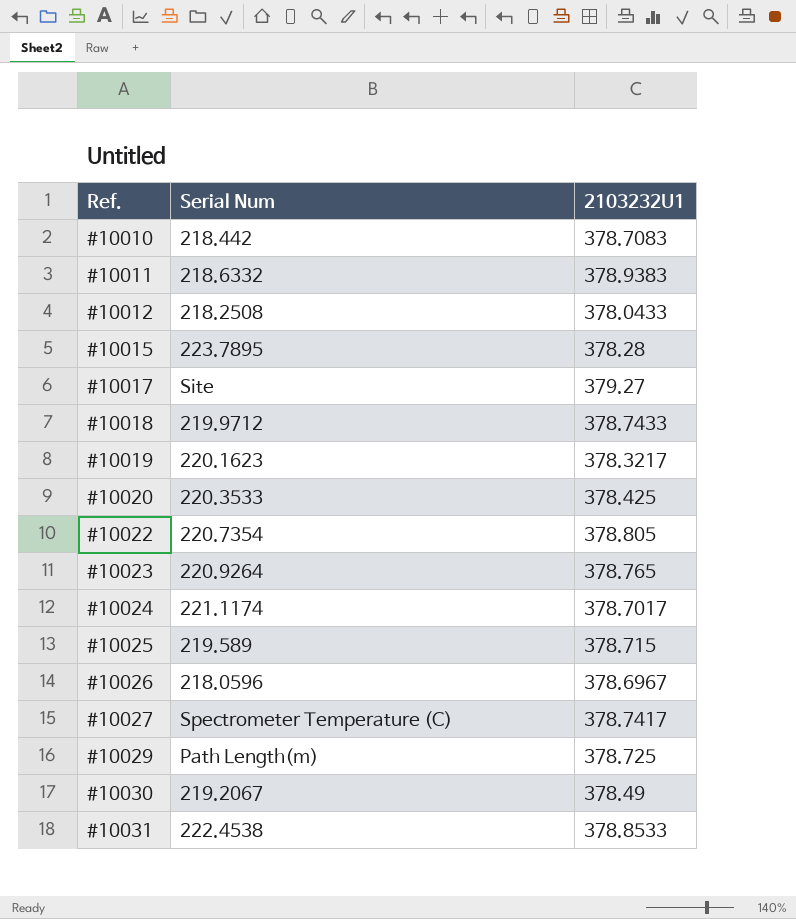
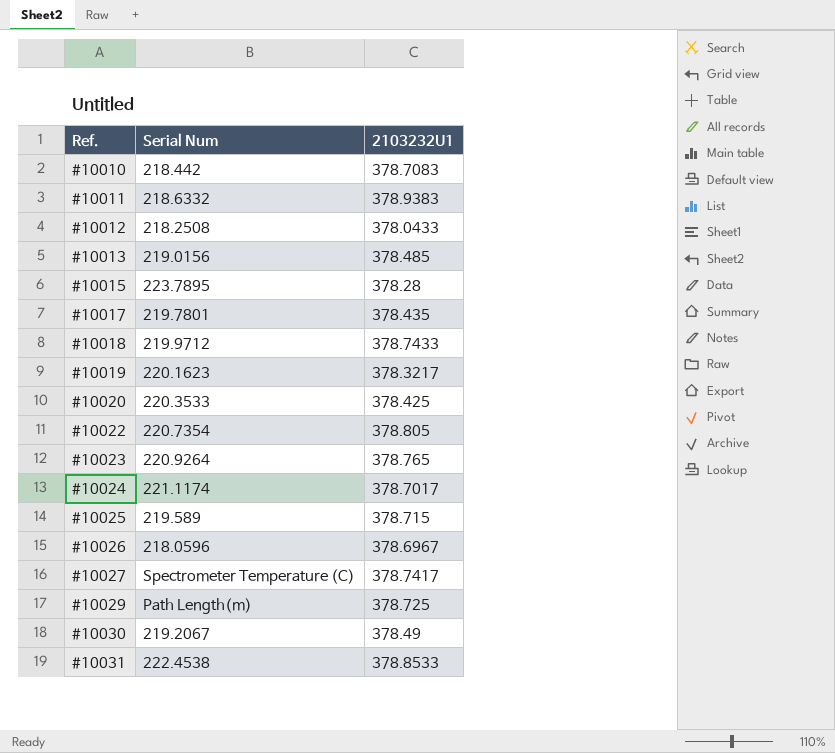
row #10013: none -> 219.0156 | 378.485
#10017 | Serial Num: Site -> 219.7801
#10017 | 2103232U1: 379.27 -> 378.435

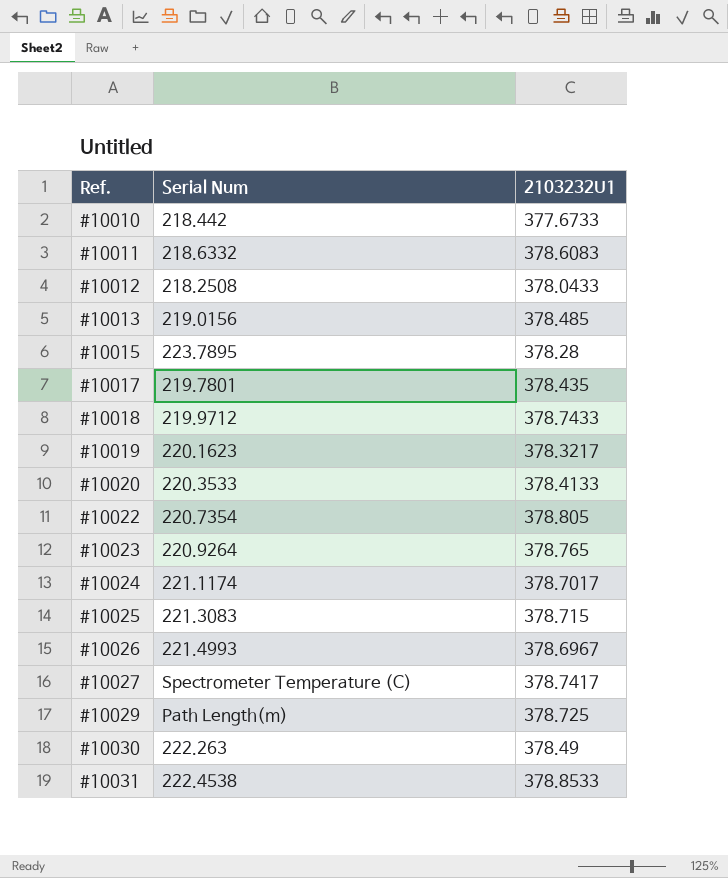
#10010 | 2103232U1: 378.7083 -> 377.6733
#10011 | 2103232U1: 378.9383 -> 378.6083
#10020 | 2103232U1: 378.425 -> 378.4133
#10025 | Serial Num: 219.589 -> 221.3083
#10026 | Serial Num: 218.0596 -> 221.4993
#10030 | Serial Num: 219.2067 -> 222.263

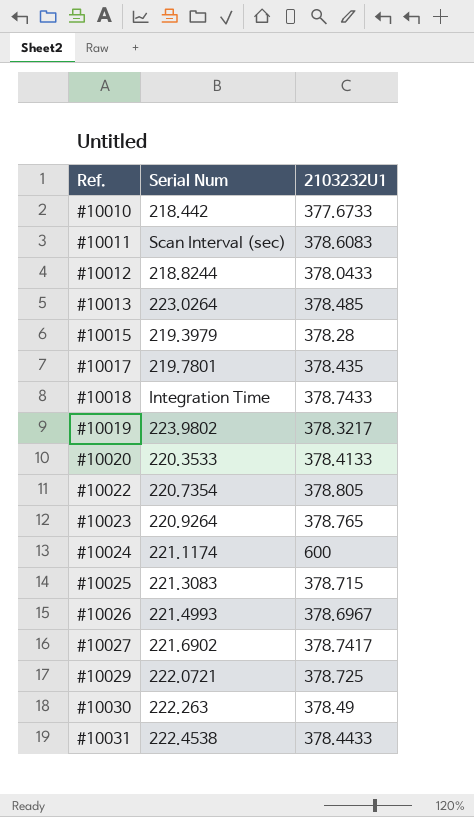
#10011 | Serial Num: 218.6332 -> Scan Interval (sec)
#10012 | Serial Num: 218.2508 -> 218.8244
#10013 | Serial Num: 219.0156 -> 223.0264
#10015 | Serial Num: 223.7895 -> 219.3979
#10018 | Serial Num: 219.9712 -> Integration Time
#10019 | Serial Num: 220.1623 -> 223.9802
#10024 | 2103232U1: 378.7017 -> 600
#10027 | Serial Num: Spectrometer Temperature (C) -> 221.6902
#10029 | Serial Num: Path Length(m) -> 222.0721
#10031 | 2103232U1: 378.8533 -> 378.4433

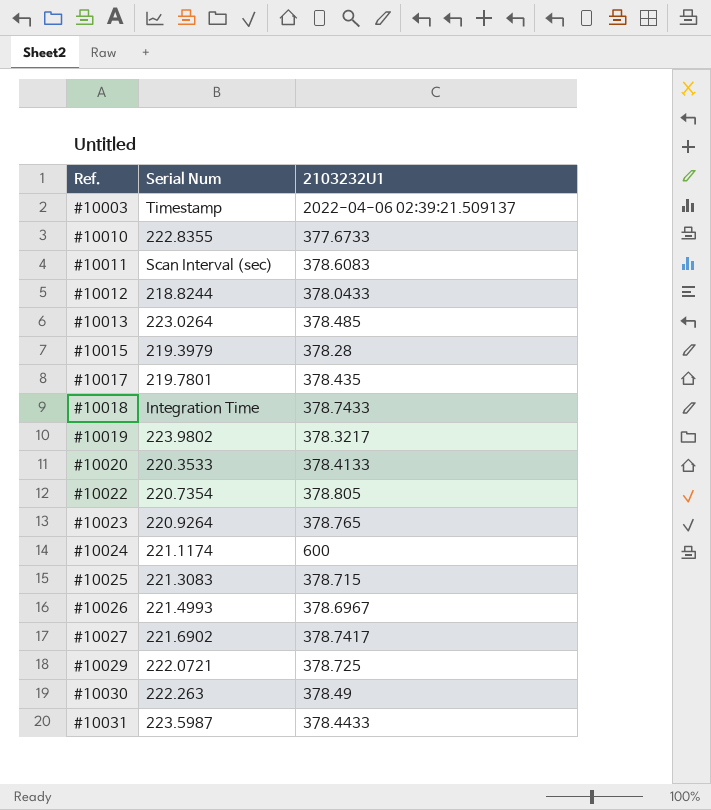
row #10003: none -> Timestamp | 2022-04-06 02:39:21.509137
#10010 | Serial Num: 218.442 -> 222.8355
#10031 | Serial Num: 222.4538 -> 223.5987

